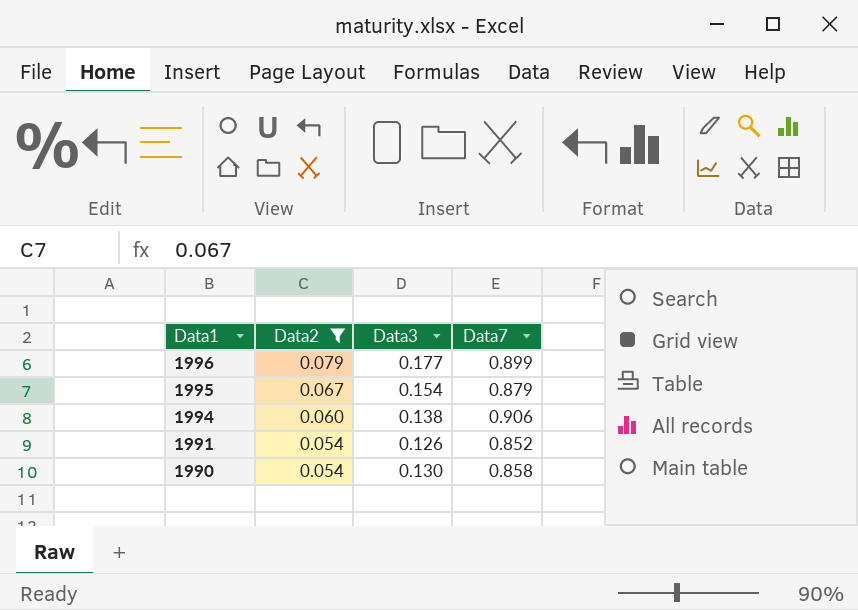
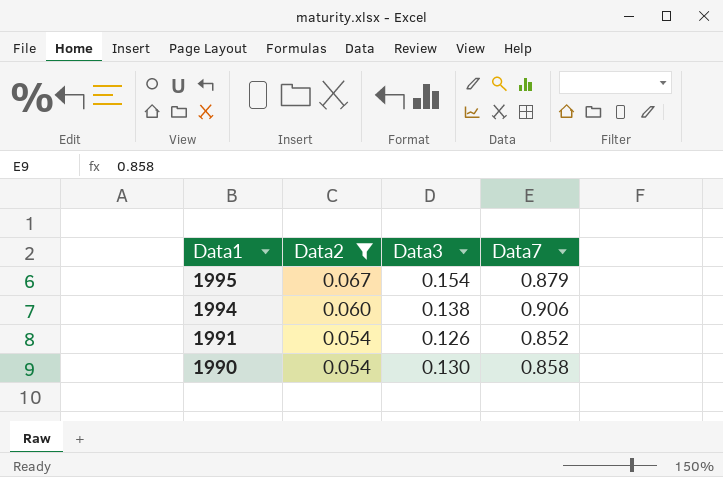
row 1996: 0.079 | 0.177 | 0.899 -> none

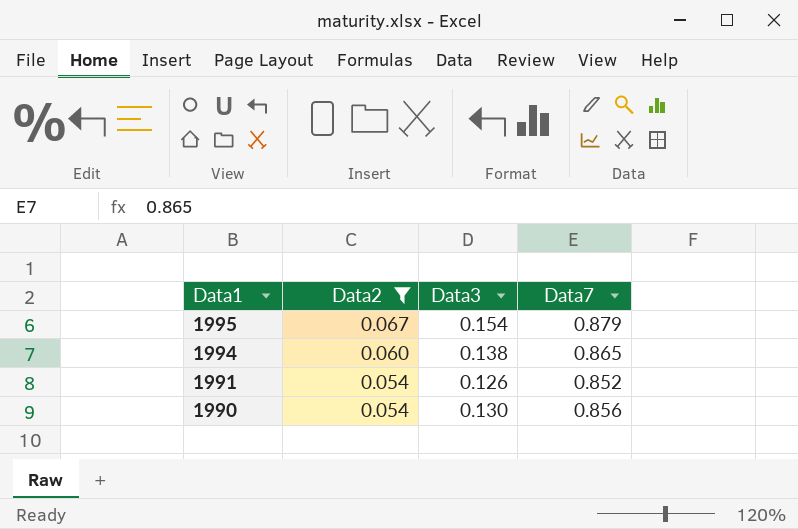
1994 | Data7: 0.906 -> 0.865
1990 | Data7: 0.858 -> 0.856

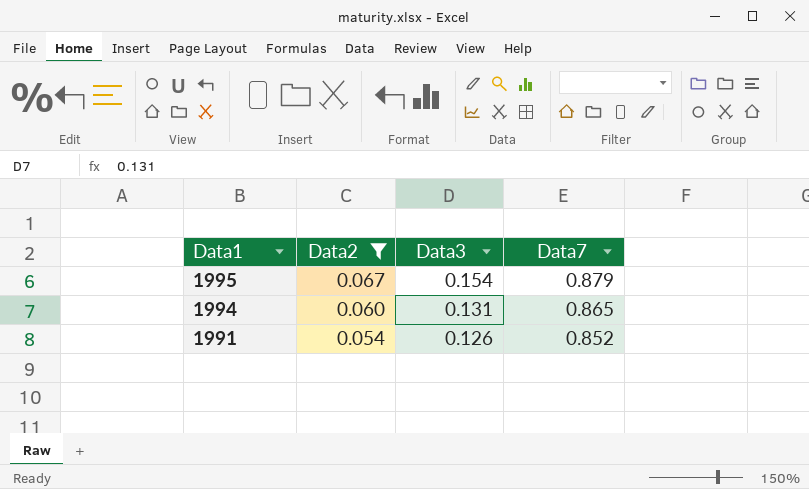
row 1990: 0.054 | 0.130 | 0.856 -> none
1994 | Data3: 0.138 -> 0.131

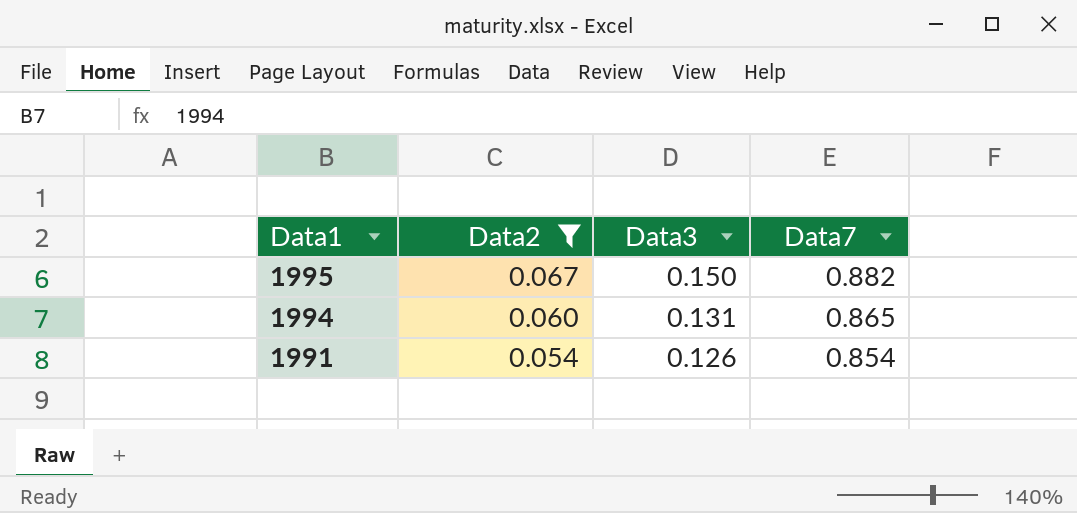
1995 | Data3: 0.154 -> 0.150
1995 | Data7: 0.879 -> 0.882
1991 | Data7: 0.852 -> 0.854

